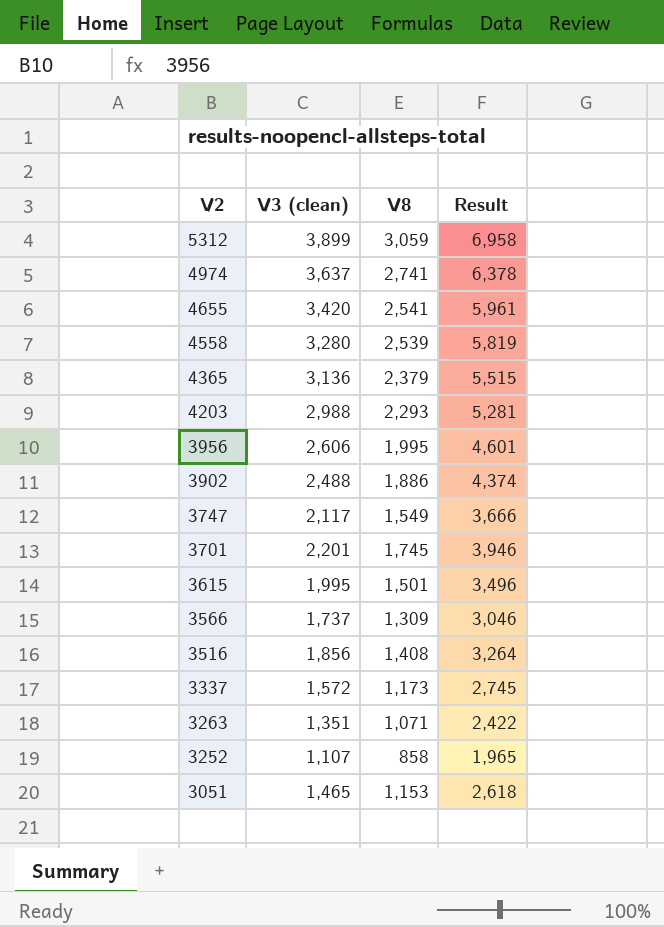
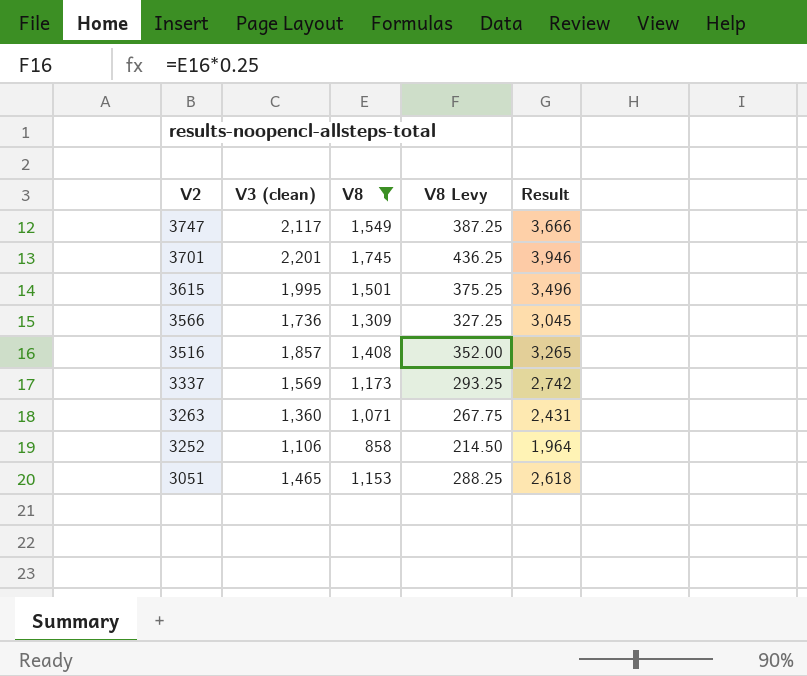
filter: none -> V8 <= 1,745
column V8 Levy | formula: none -> [V8] * 0.25
3566 | V3 (clean): 1,737 -> 1,736
3566 | Result: 3,046 -> 3,045
3516 | V3 (clean): 1,856 -> 1,857
3516 | Result: 3,264 -> 3,265
3337 | V3 (clean): 1,572 -> 1,569
3337 | Result: 2,745 -> 2,742
3263 | V3 (clean): 1,351 -> 1,360
3263 | Result: 2,422 -> 2,431
3252 | V3 (clean): 1,107 -> 1,106
3252 | Result: 1,965 -> 1,964

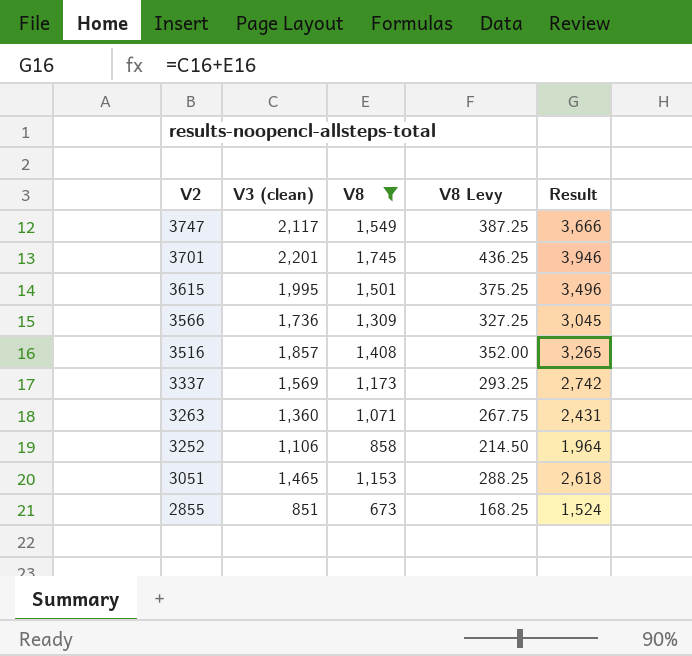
row 2855: none -> 851 | 673 | 168.25 | 1,524

